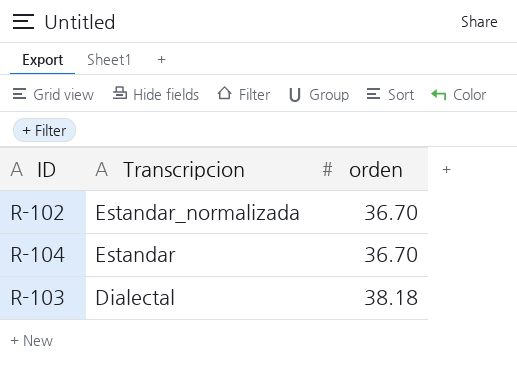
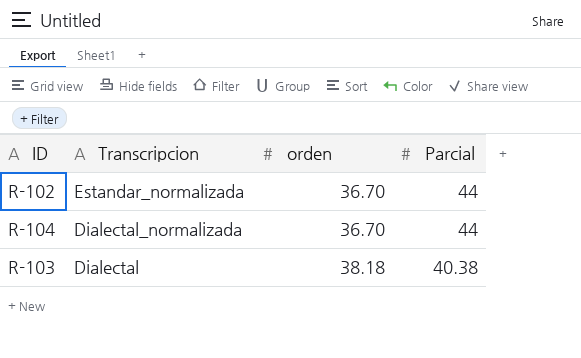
column Parcial | position: none -> 4
R-104 | Transcripcion: Estandar -> Dialectal_normalizada

